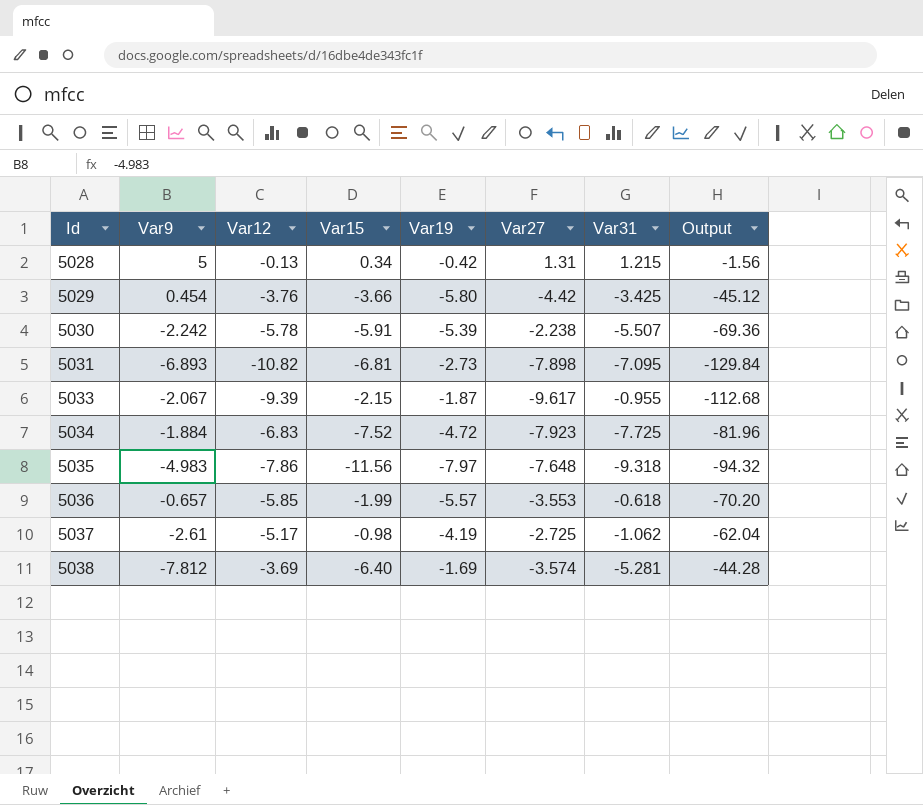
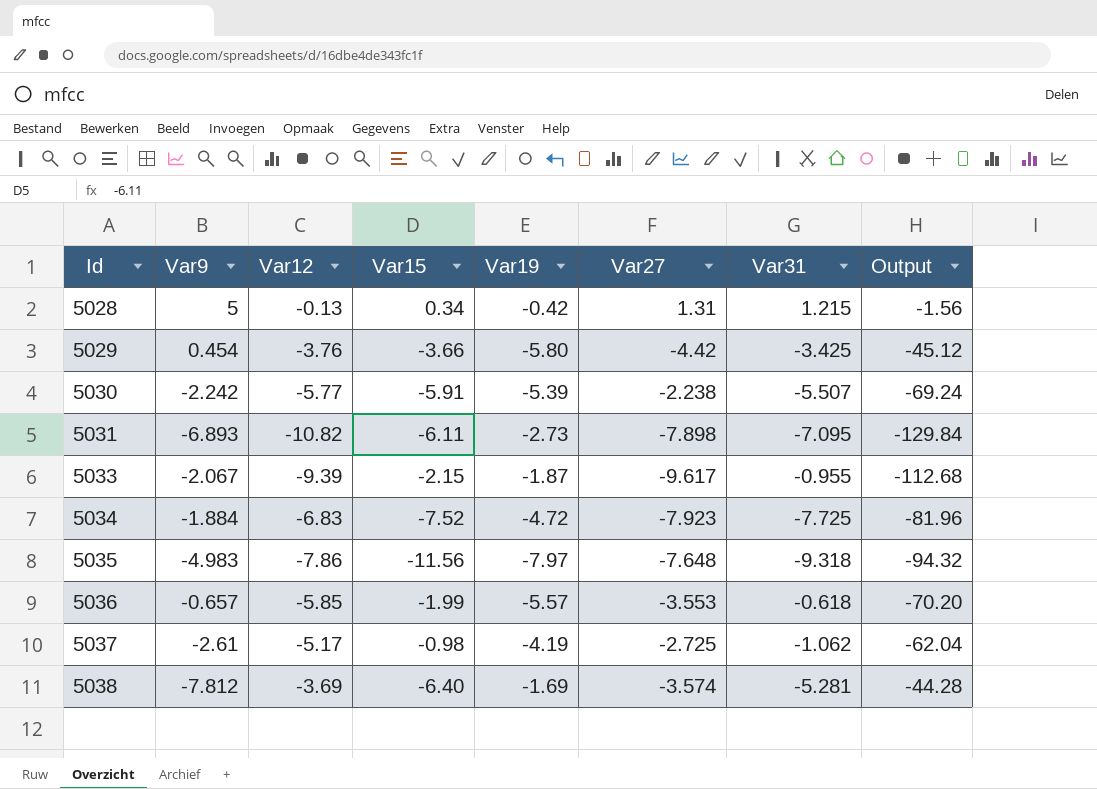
5030 | Var12: -5.78 -> -5.77
5030 | Output: -69.36 -> -69.24
5031 | Var15: -6.81 -> -6.11

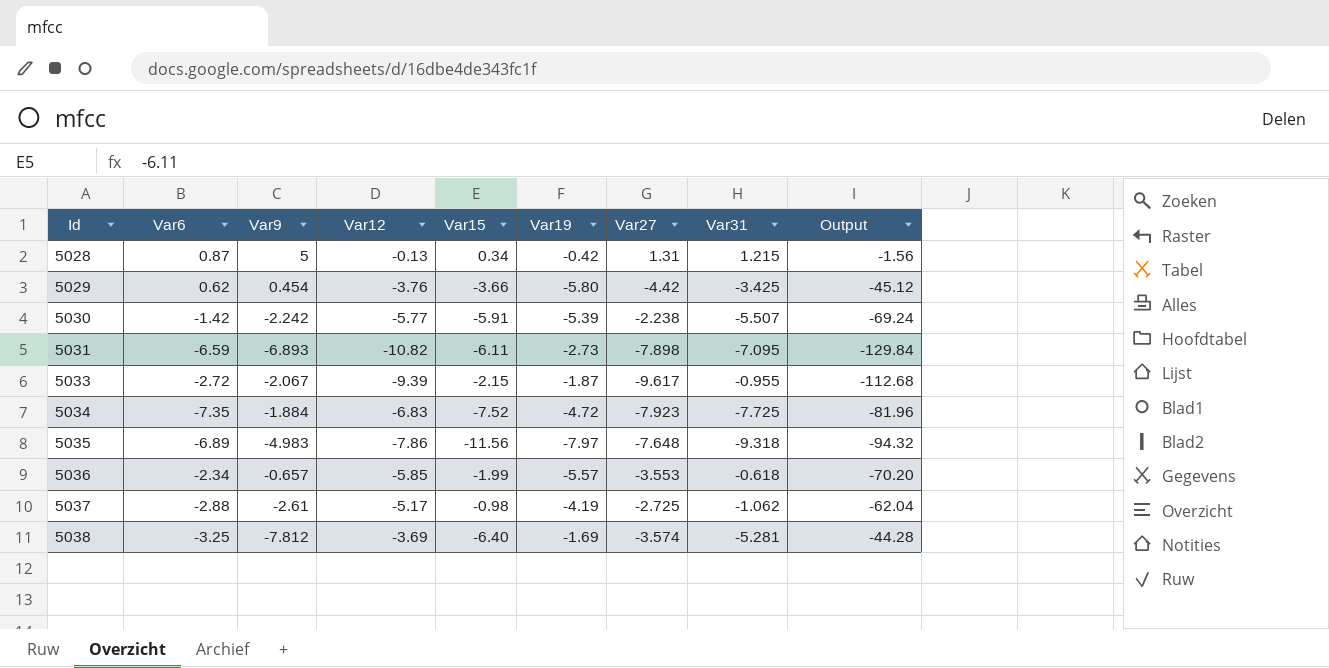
column Var6 | position: none -> 2

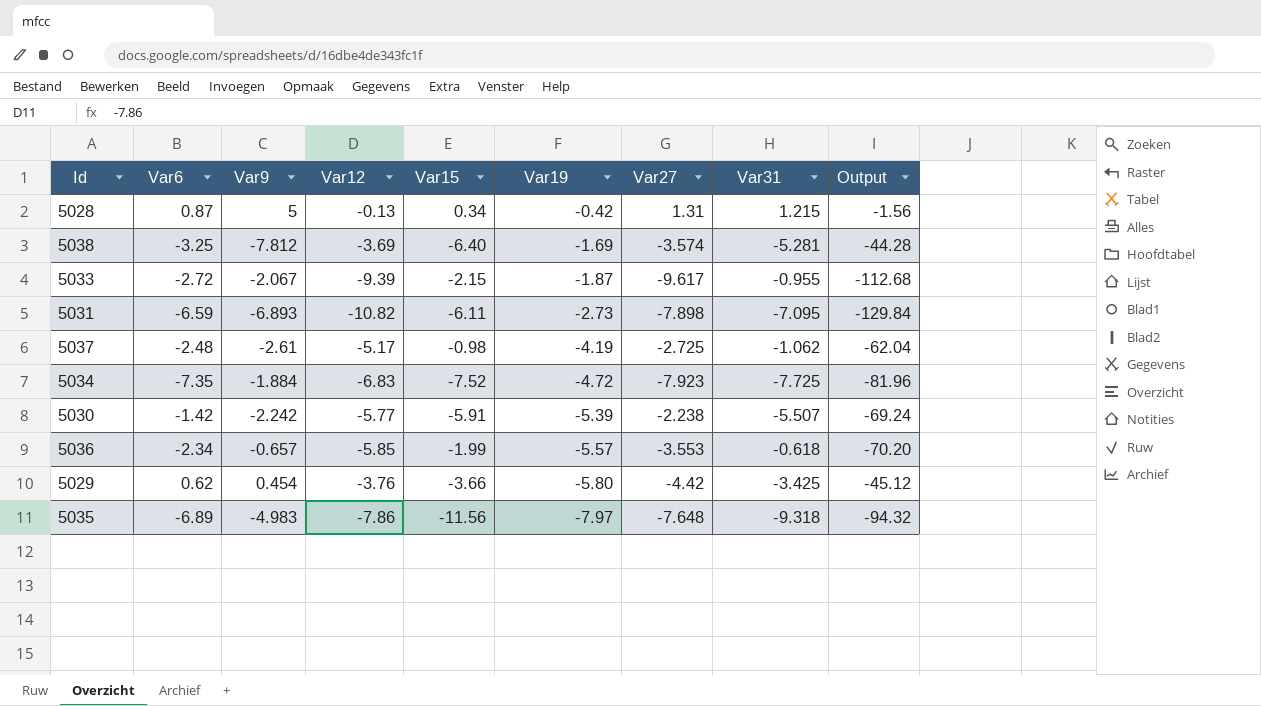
row order: Id ascending -> Var19 descending
5037 | Var6: -2.88 -> -2.48

